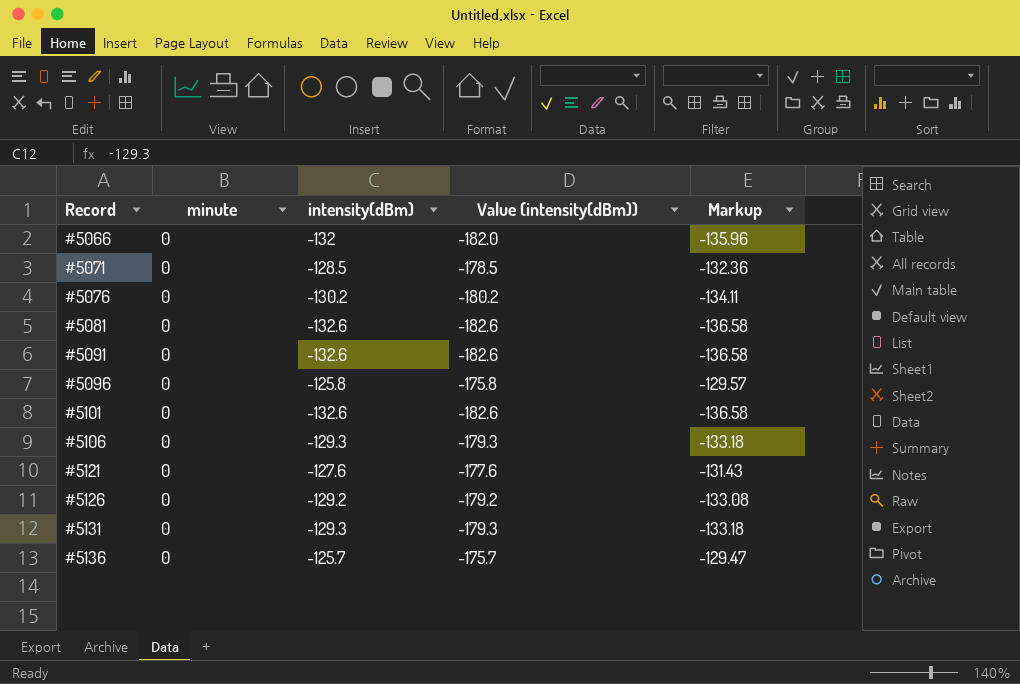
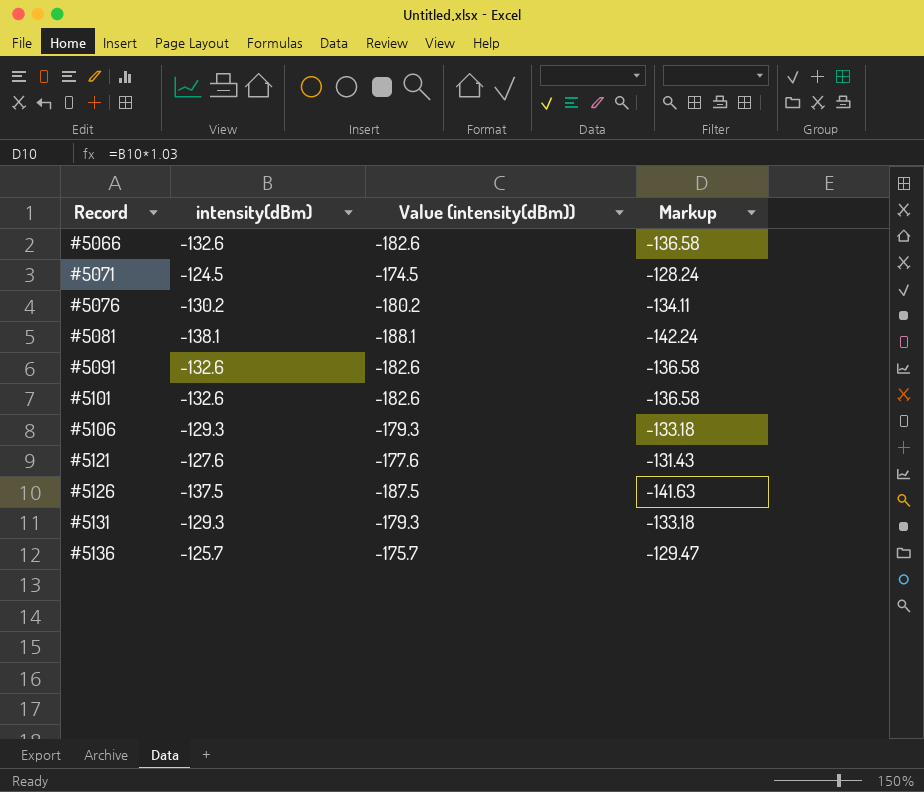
column minute | position: 2 -> none
row #5096: 0 | -125.8 | -175.8 | -129.57 -> none
#5066 | intensity(dBm): -132 -> -132.6
#5066 | Value (intensity(dBm)): -182.0 -> -182.6
#5066 | Markup: -135.96 -> -136.58
#5071 | intensity(dBm): -128.5 -> -124.5
#5071 | Value (intensity(dBm)): -178.5 -> -174.5
#5071 | Markup: -132.36 -> -128.24
#5081 | intensity(dBm): -132.6 -> -138.1
#5081 | Value (intensity(dBm)): -182.6 -> -188.1
#5081 | Markup: -136.58 -> -142.24
#5126 | intensity(dBm): -129.2 -> -137.5
#5126 | Value (intensity(dBm)): -179.2 -> -187.5
#5126 | Markup: -133.08 -> -141.63

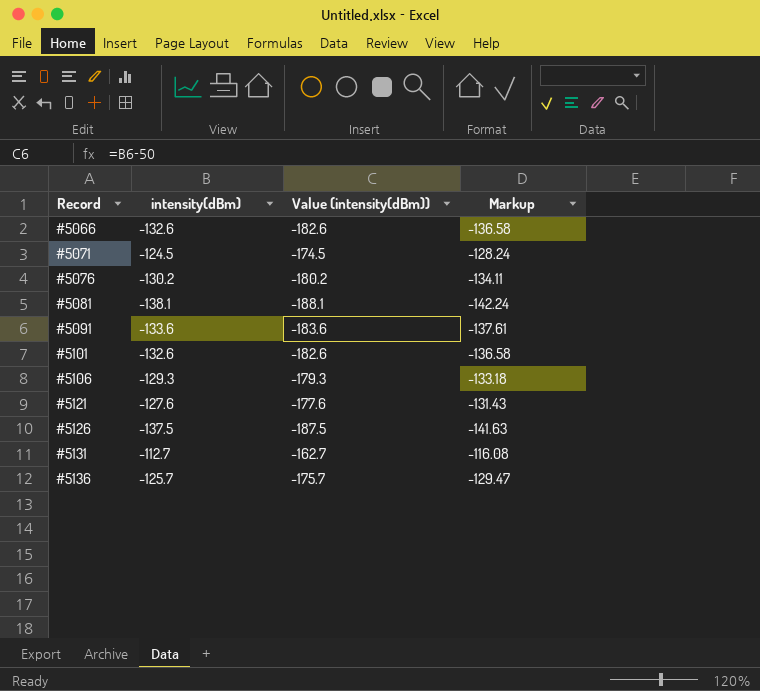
#5091 | intensity(dBm): -132.6 -> -133.6
#5091 | Value (intensity(dBm)): -182.6 -> -183.6
#5091 | Markup: -136.58 -> -137.61
#5131 | intensity(dBm): -129.3 -> -112.7
#5131 | Value (intensity(dBm)): -179.3 -> -162.7
#5131 | Markup: -133.18 -> -116.08

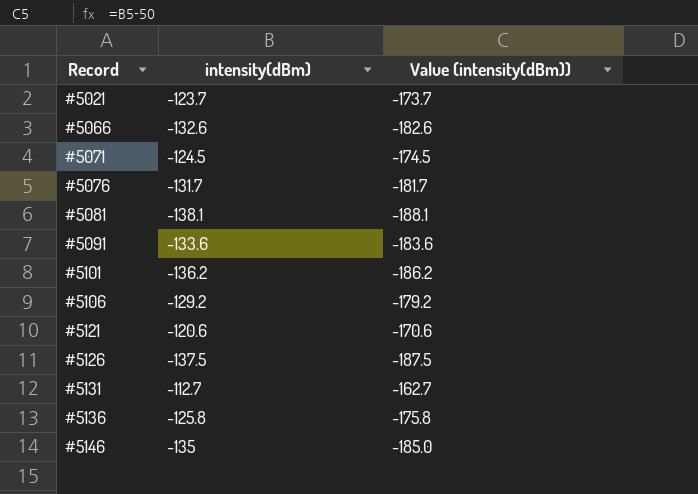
column Markup | formula: [intensity(dBm)] * 1.03 -> none
row #5021: none -> -123.7 | -173.7
#5076 | intensity(dBm): -130.2 -> -131.7
#5076 | Value (intensity(dBm)): -180.2 -> -181.7
#5101 | intensity(dBm): -132.6 -> -136.2
#5101 | Value (intensity(dBm)): -182.6 -> -186.2
#5106 | intensity(dBm): -129.3 -> -129.2
#5106 | Value (intensity(dBm)): -179.3 -> -179.2
#5121 | intensity(dBm): -127.6 -> -120.6
#5121 | Value (intensity(dBm)): -177.6 -> -170.6
#5136 | intensity(dBm): -125.7 -> -125.8
#5136 | Value (intensity(dBm)): -175.7 -> -175.8
row #5146: none -> -135 | -185.0

